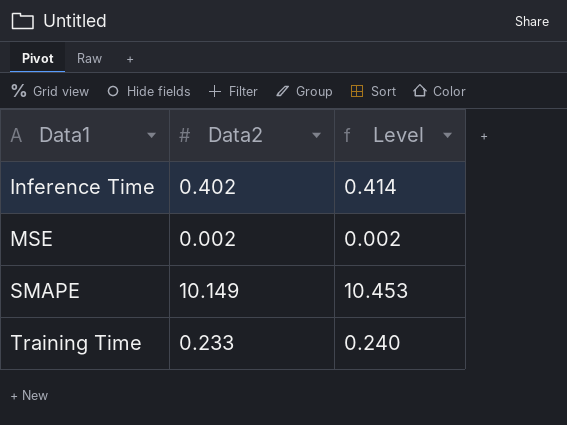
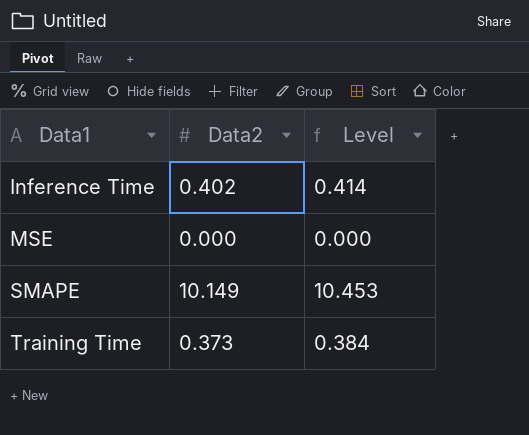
MSE | Data2: 0.002 -> 0.000
MSE | Level: 0.002 -> 0.000
Training Time | Data2: 0.233 -> 0.373
Training Time | Level: 0.240 -> 0.384

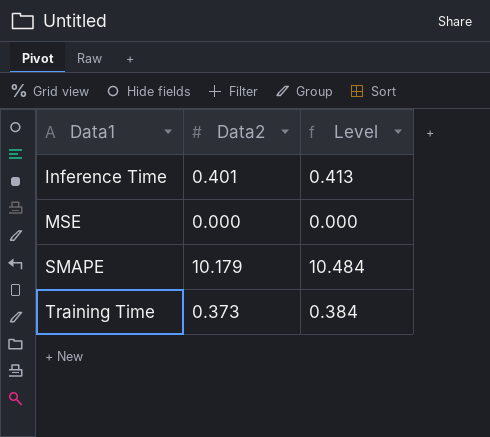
Inference Time | Data2: 0.402 -> 0.401
Inference Time | Level: 0.414 -> 0.413
SMAPE | Data2: 10.149 -> 10.179
SMAPE | Level: 10.453 -> 10.484

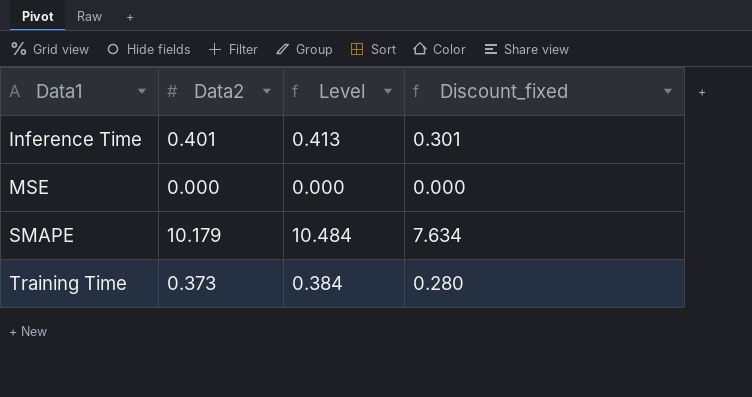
column Discount_fixed | formula: none -> [Data2] * 0.75

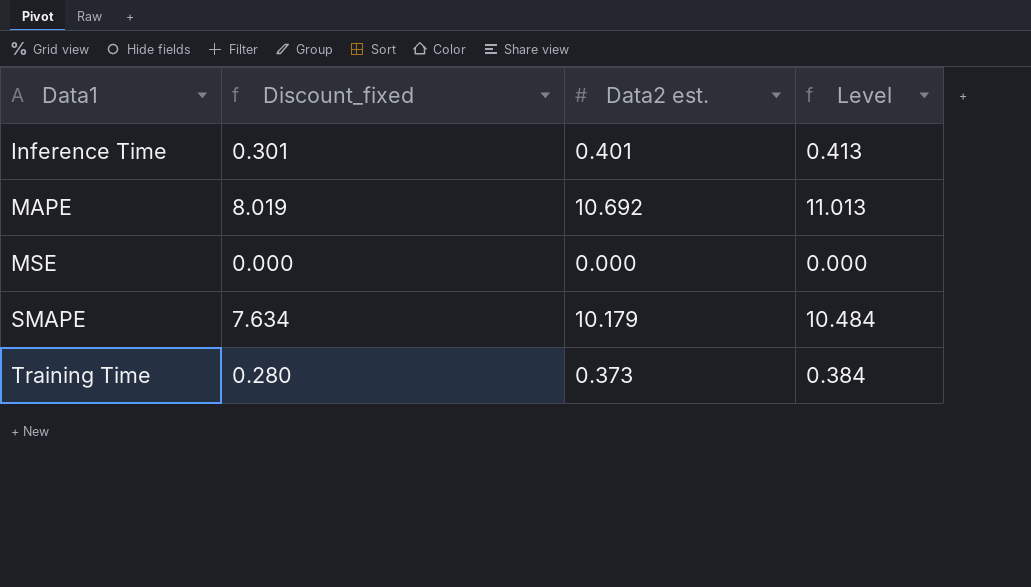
column Discount_fixed | position: 4 -> 2
column name: Data2 -> Data2 est.
row MAPE: none -> 8.019 | 10.692 | 11.013

